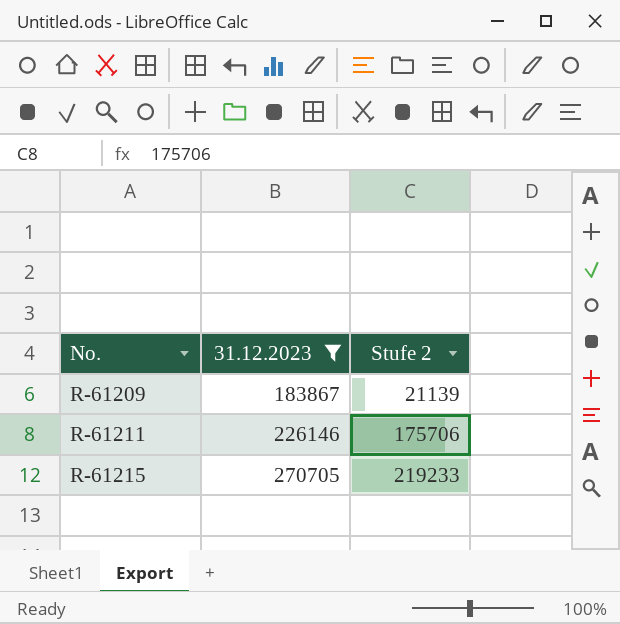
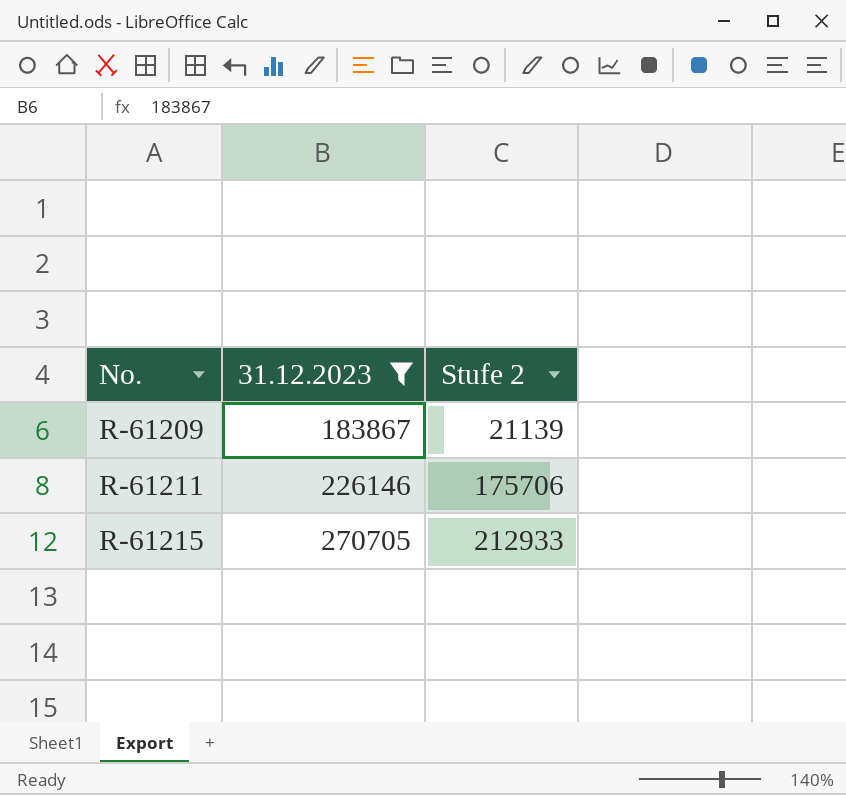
R-61215 | Stufe 2: 219233 -> 212933

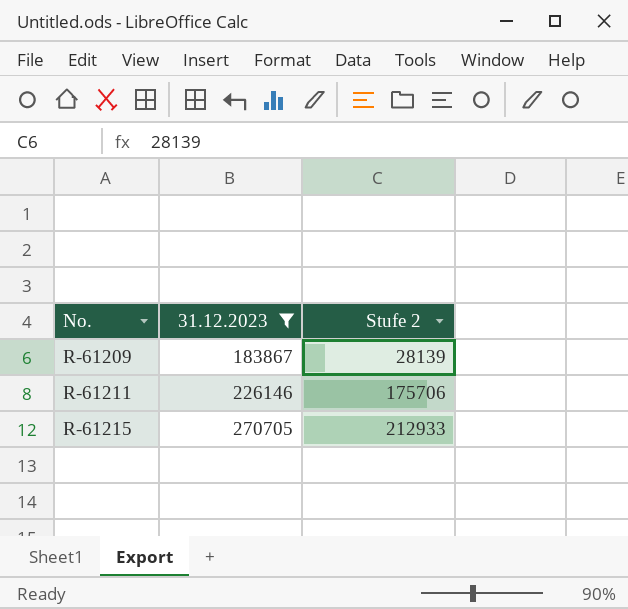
R-61209 | Stufe 2: 21139 -> 28139

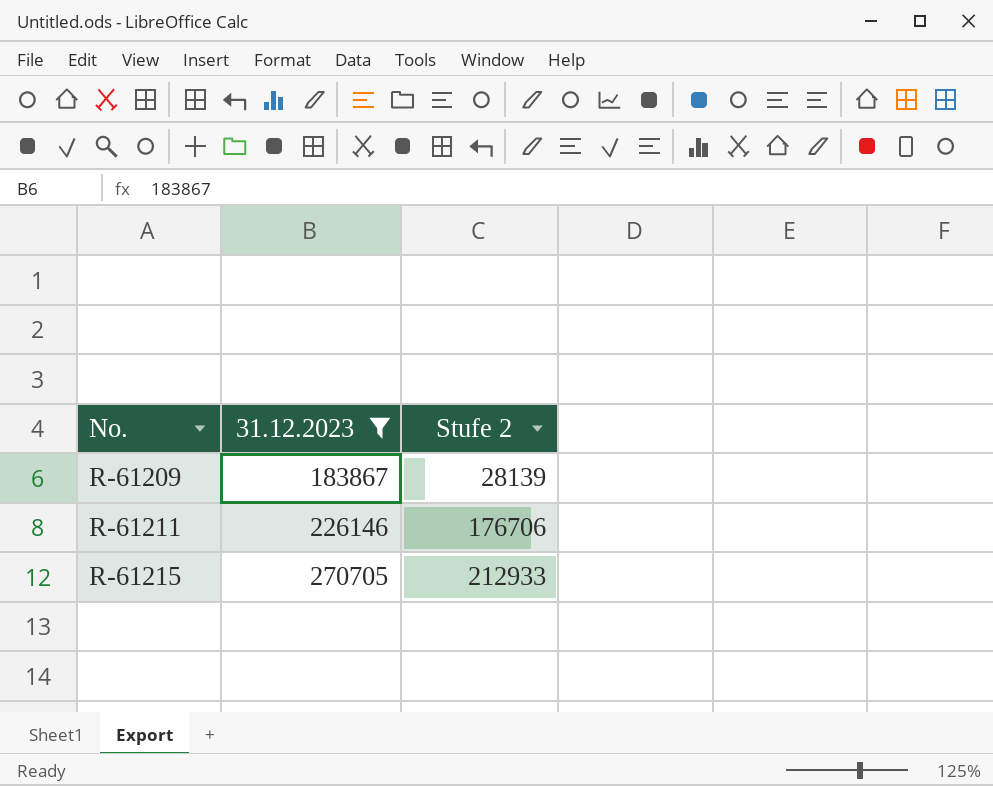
R-61211 | Stufe 2: 175706 -> 176706

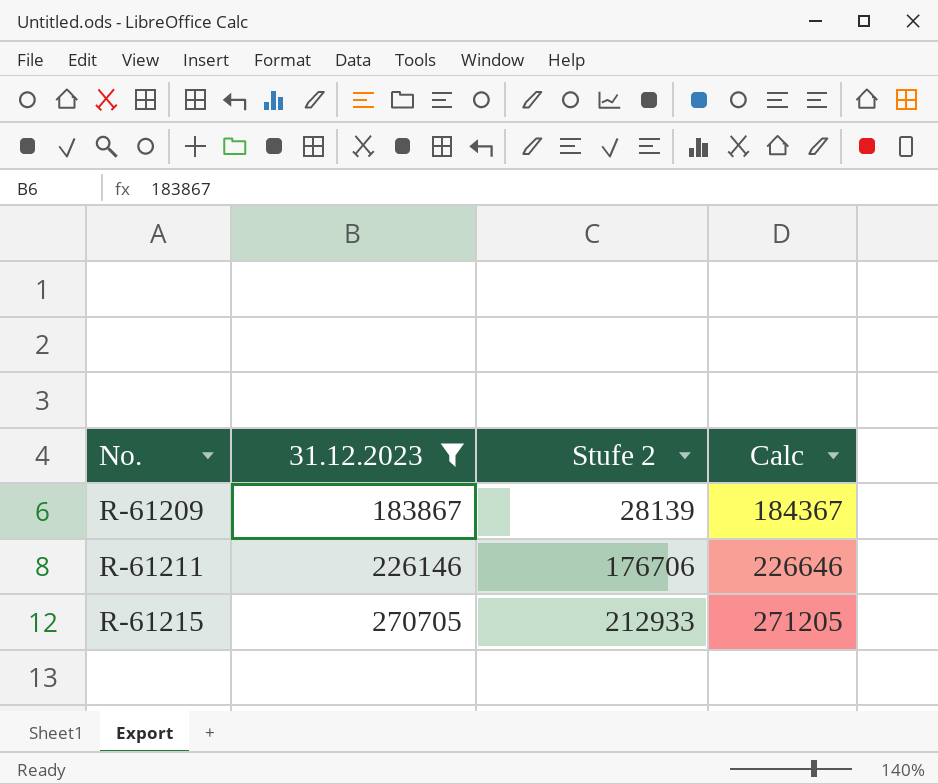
column Calc | formula: none -> [31.12.2023] + 500

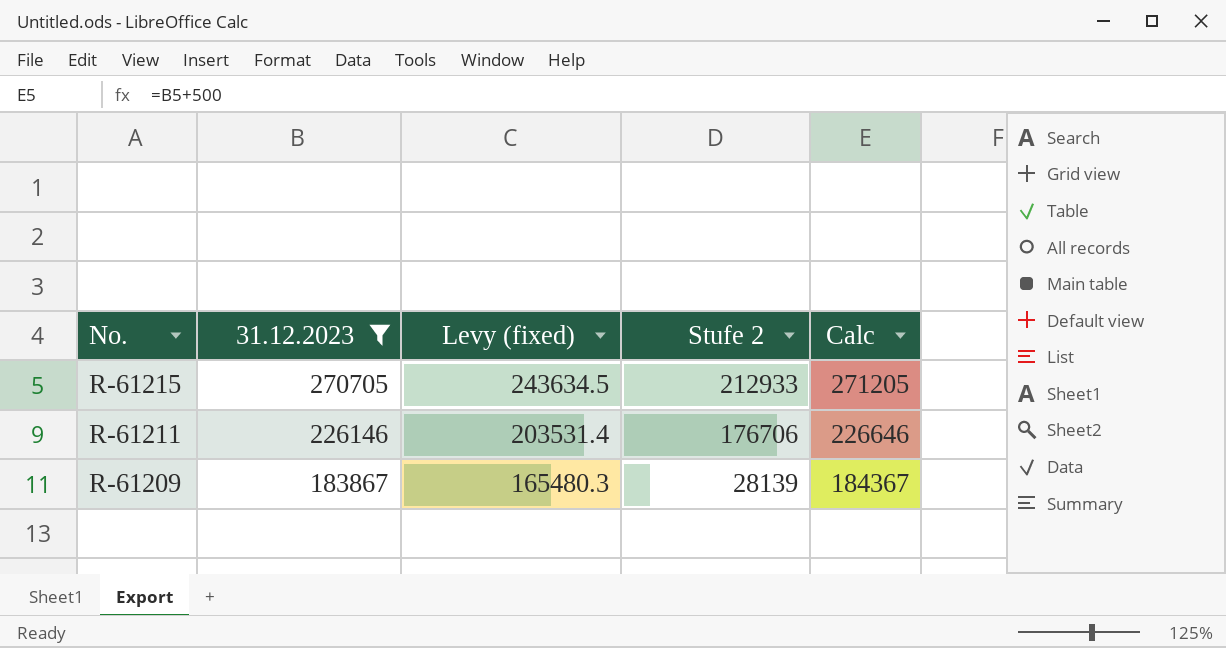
row order: No. ascending -> No. descending
column Levy (fixed) | formula: none -> [31.12.2023] * 0.9

